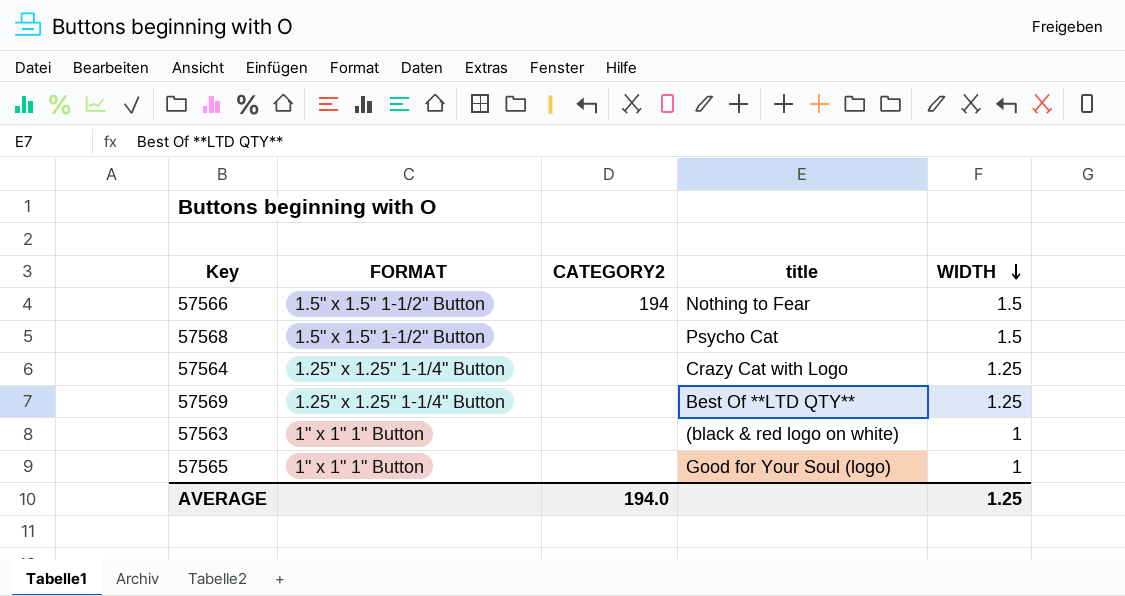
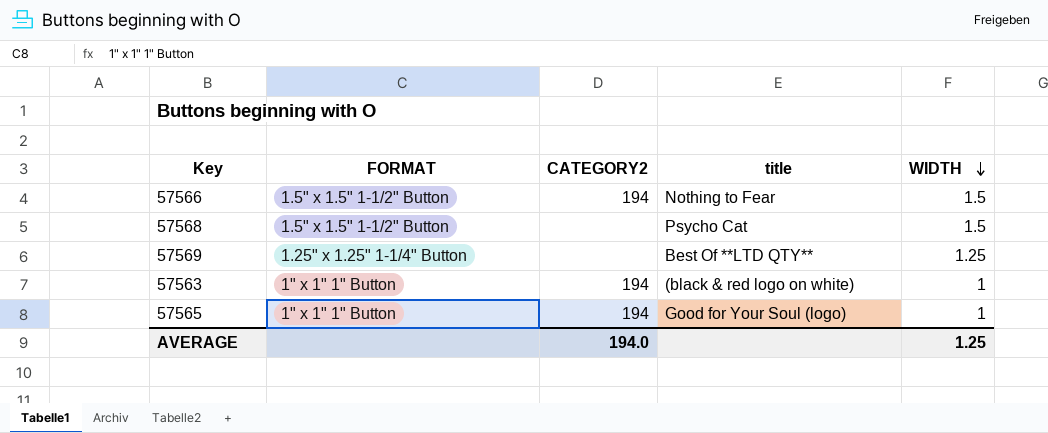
row 57564: 1.25" x 1.25" 1-1/4" Button | none | Crazy Cat with Logo | 1.25 -> none
57563 | CATEGORY2: none -> 194
57565 | CATEGORY2: none -> 194

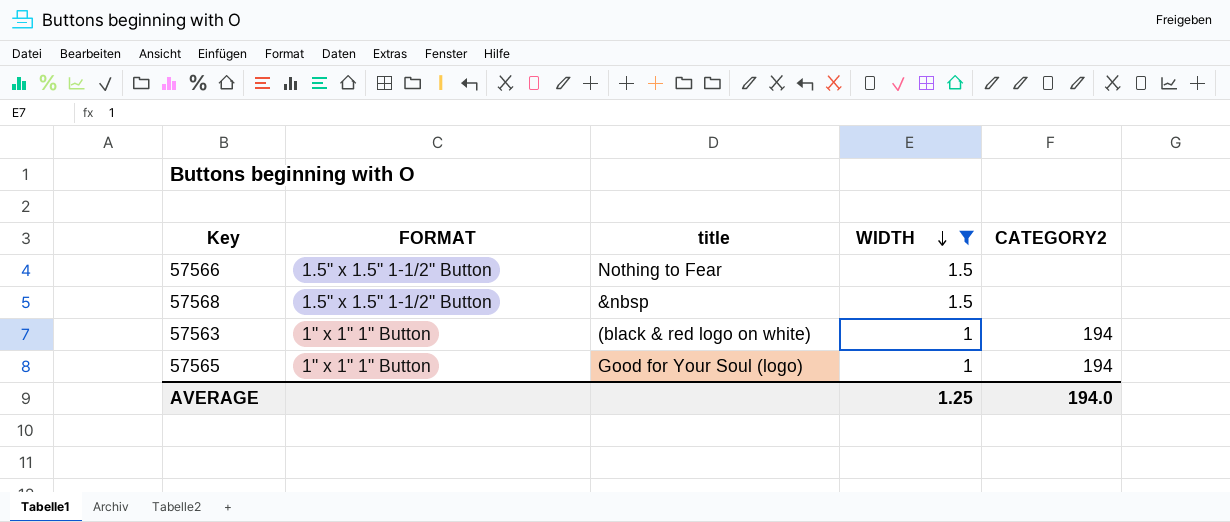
filter: none -> WIDTH != 1.25
column CATEGORY2 | position: 3 -> 5
57566 | CATEGORY2: 194 -> none
57568 | title: Psycho Cat -> &nbsp

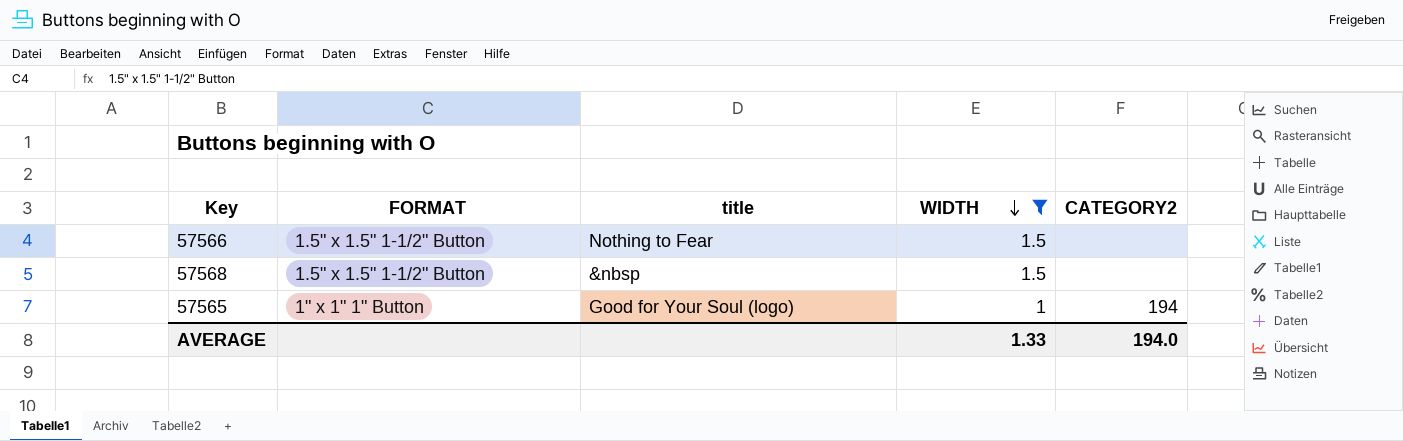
row 57563: 1" x 1" 1" Button | (black & red logo on white) | 1 | 194 -> none
AVERAGE | WIDTH: 1.25 -> 1.33

